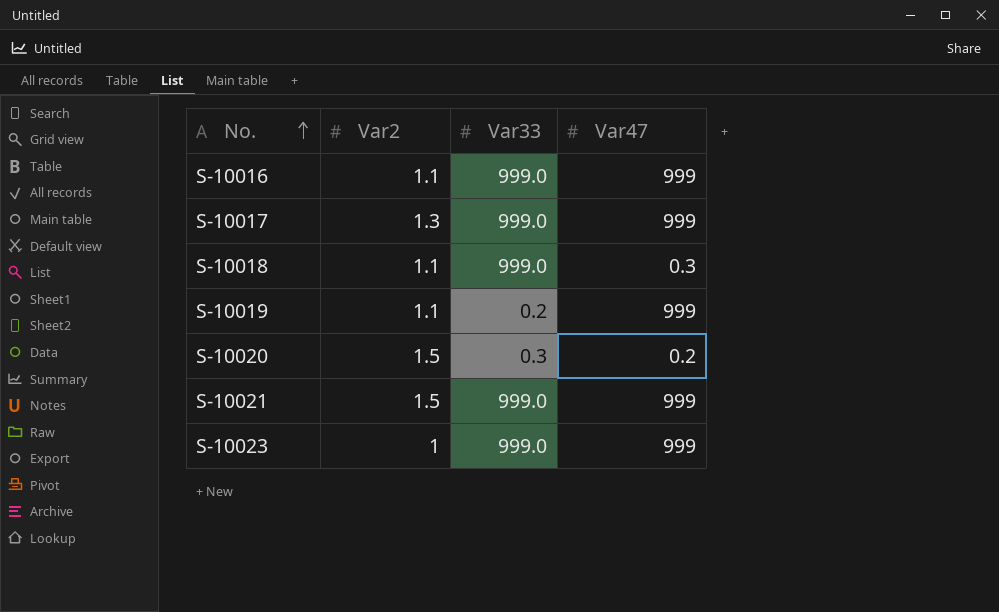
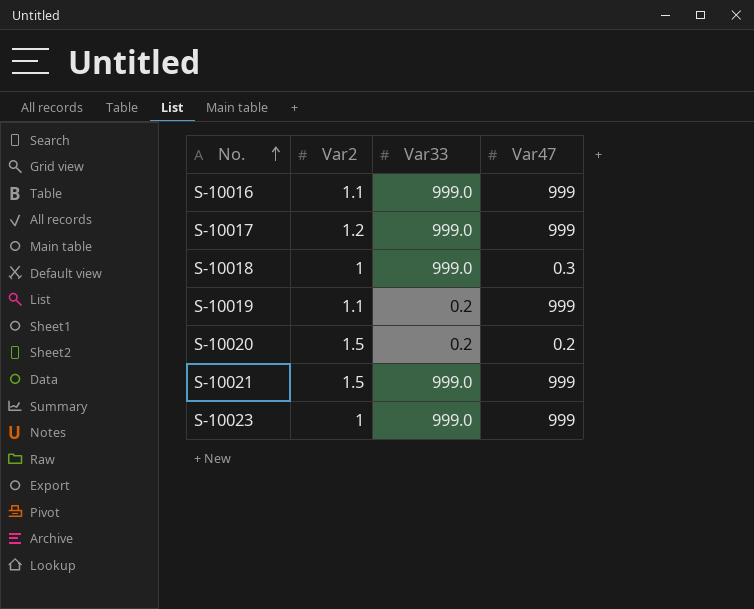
S-10017 | Var2: 1.3 -> 1.2
S-10018 | Var2: 1.1 -> 1
S-10020 | Var33: 0.3 -> 0.2

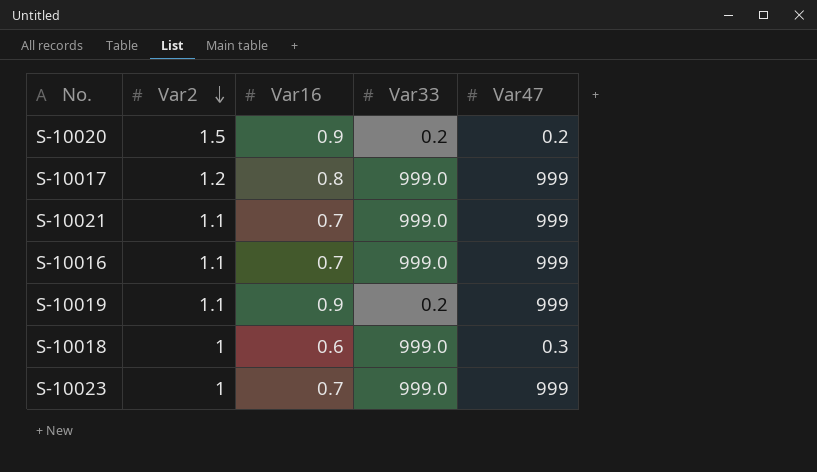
row order: No. ascending -> Var2 descending
column Var16 | position: none -> 3
S-10021 | Var2: 1.5 -> 1.1

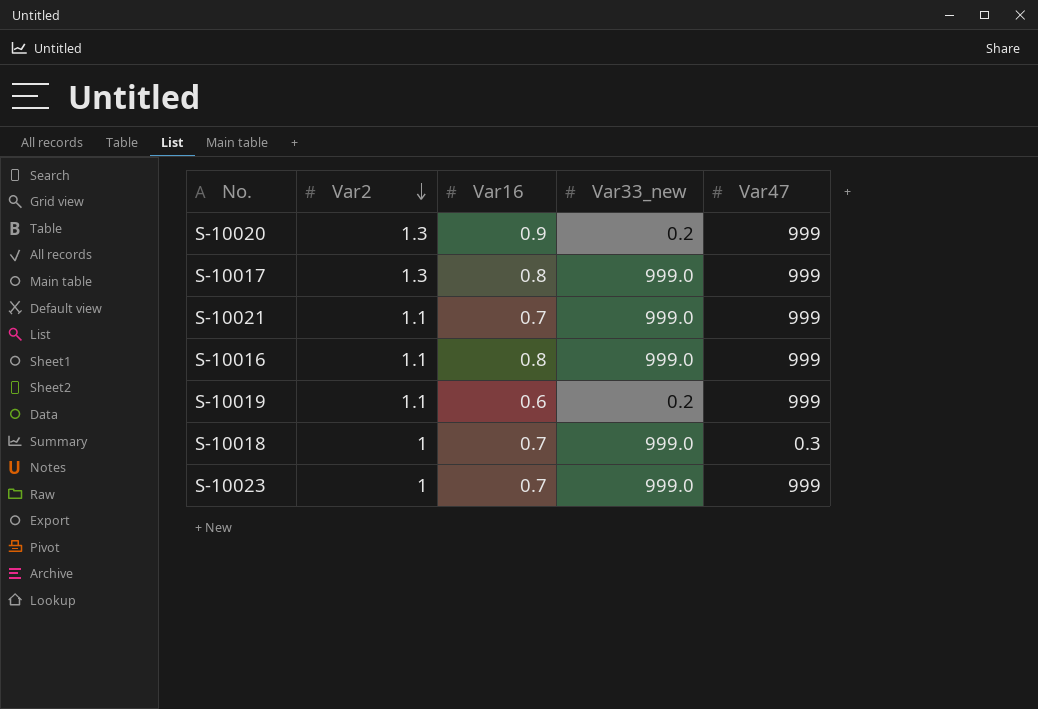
column name: Var33 -> Var33_new
S-10020 | Var2: 1.5 -> 1.3
S-10020 | Var47: 0.2 -> 999
S-10017 | Var2: 1.2 -> 1.3
S-10016 | Var16: 0.7 -> 0.8
S-10019 | Var16: 0.9 -> 0.6
S-10018 | Var16: 0.6 -> 0.7

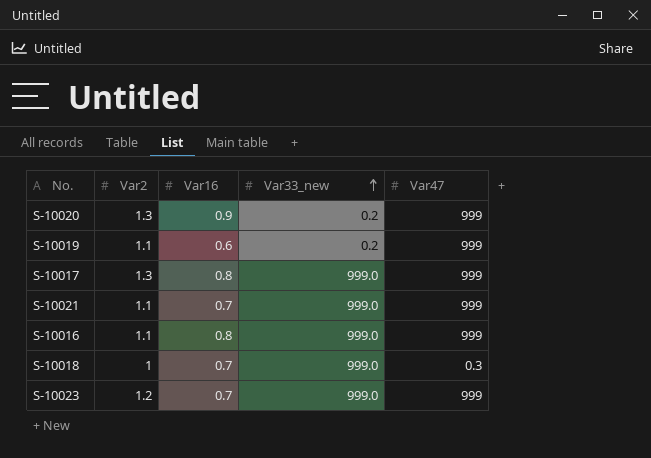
row order: Var2 descending -> Var33_new ascending
S-10023 | Var2: 1 -> 1.2

